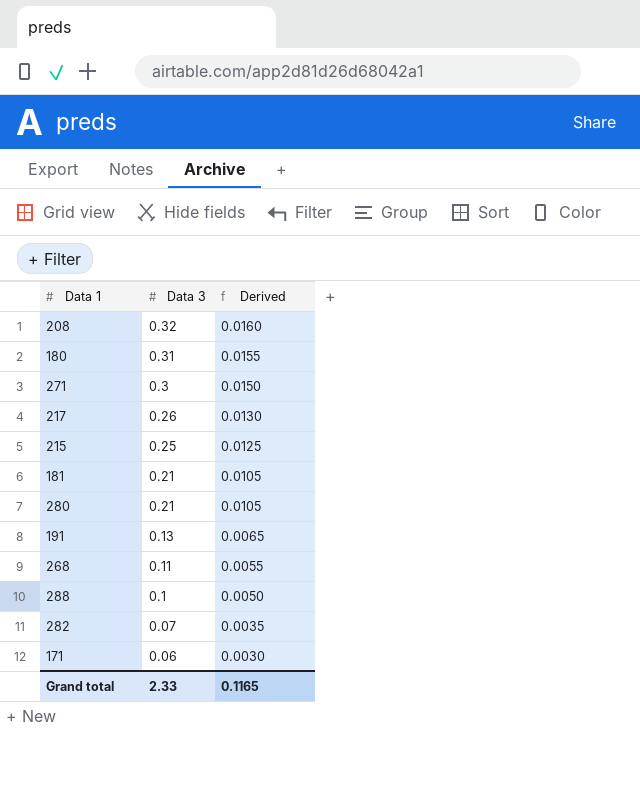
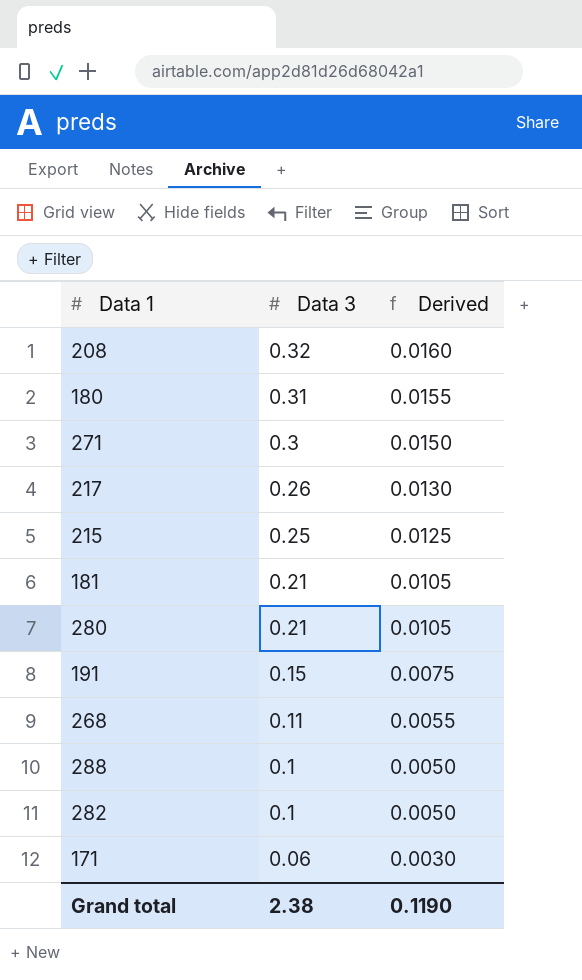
191 | Data 3: 0.13 -> 0.15
191 | Derived: 0.0065 -> 0.0075
282 | Data 3: 0.07 -> 0.1
282 | Derived: 0.0035 -> 0.0050
Grand total | Data 3: 2.33 -> 2.38
Grand total | Derived: 0.1165 -> 0.1190

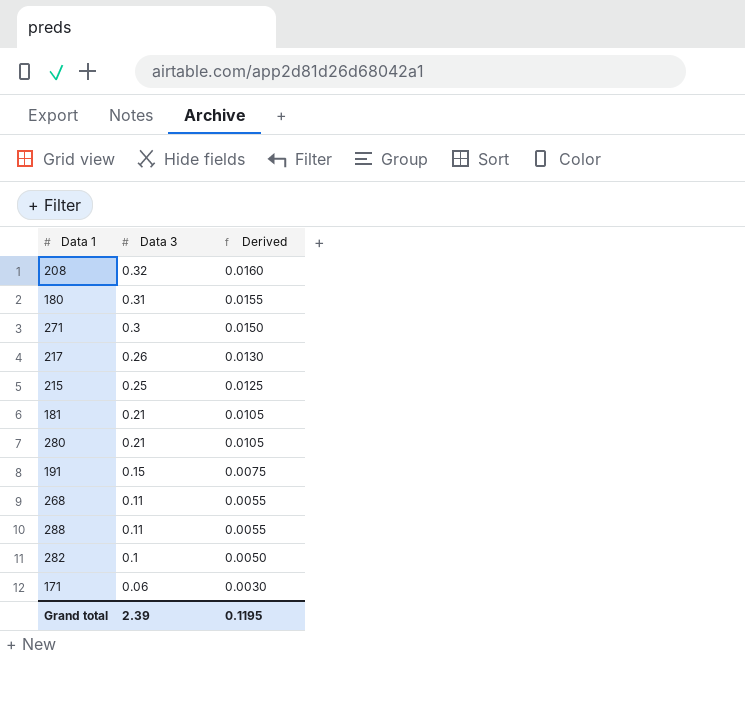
288 | Data 3: 0.1 -> 0.11
288 | Derived: 0.0050 -> 0.0055
Grand total | Data 3: 2.38 -> 2.39
Grand total | Derived: 0.1190 -> 0.1195

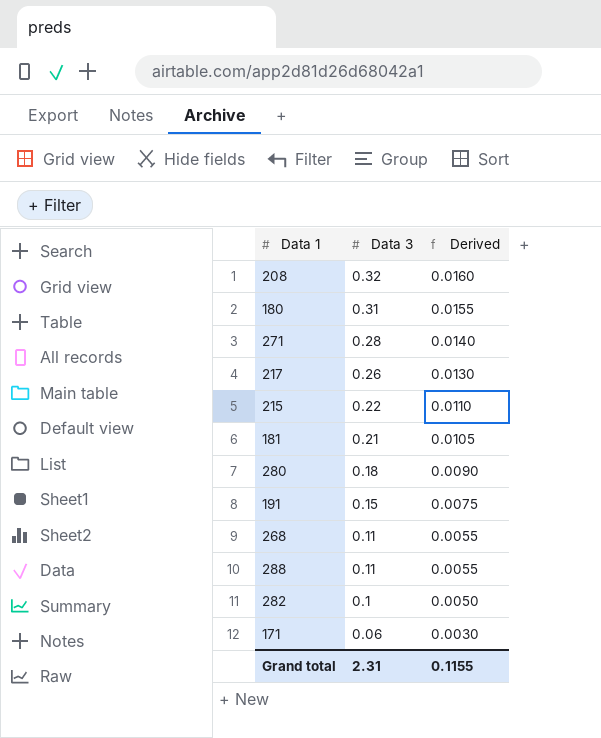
271 | Data 3: 0.3 -> 0.28
271 | Derived: 0.0150 -> 0.0140
215 | Data 3: 0.25 -> 0.22
215 | Derived: 0.0125 -> 0.0110
280 | Data 3: 0.21 -> 0.18
280 | Derived: 0.0105 -> 0.0090
Grand total | Data 3: 2.39 -> 2.31
Grand total | Derived: 0.1195 -> 0.1155

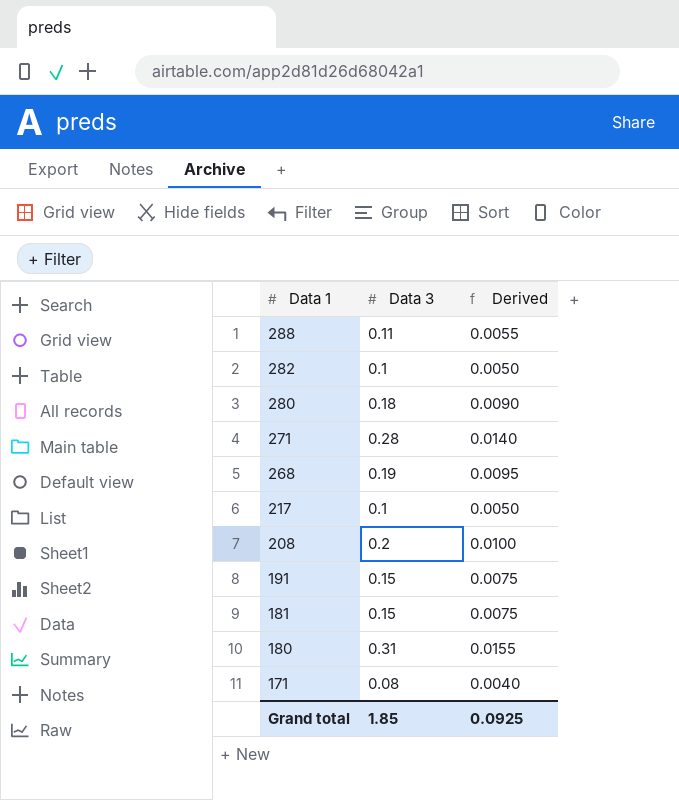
row order: Data 3 descending -> Data 1 descending
row 215: 0.22 | 0.0110 -> none
268 | Data 3: 0.11 -> 0.19
268 | Derived: 0.0055 -> 0.0095
217 | Data 3: 0.26 -> 0.1
217 | Derived: 0.0130 -> 0.0050
208 | Data 3: 0.32 -> 0.2
208 | Derived: 0.0160 -> 0.0100
181 | Data 3: 0.21 -> 0.15
181 | Derived: 0.0105 -> 0.0075
171 | Data 3: 0.06 -> 0.08
171 | Derived: 0.0030 -> 0.0040
Grand total | Data 3: 2.31 -> 1.85
Grand total | Derived: 0.1155 -> 0.0925

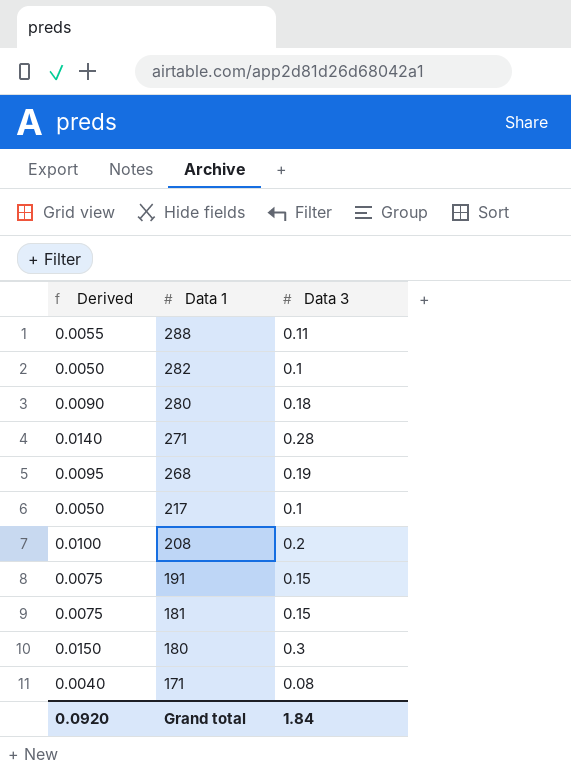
column Derived | position: 3 -> 1
180 | Derived: 0.0155 -> 0.0150
180 | Data 3: 0.31 -> 0.3
Grand total | Derived: 0.0925 -> 0.0920
Grand total | Data 3: 1.85 -> 1.84

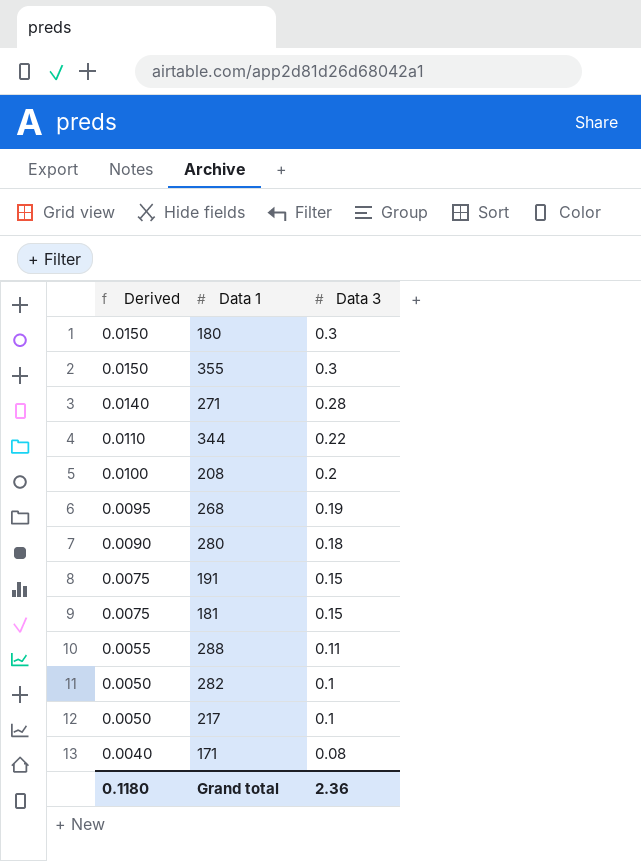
row order: Data 1 descending -> Derived descending
row 355: none -> 0.0150 | 0.3
row 344: none -> 0.0110 | 0.22
Grand total | Derived: 0.0920 -> 0.1180
Grand total | Data 3: 1.84 -> 2.36

